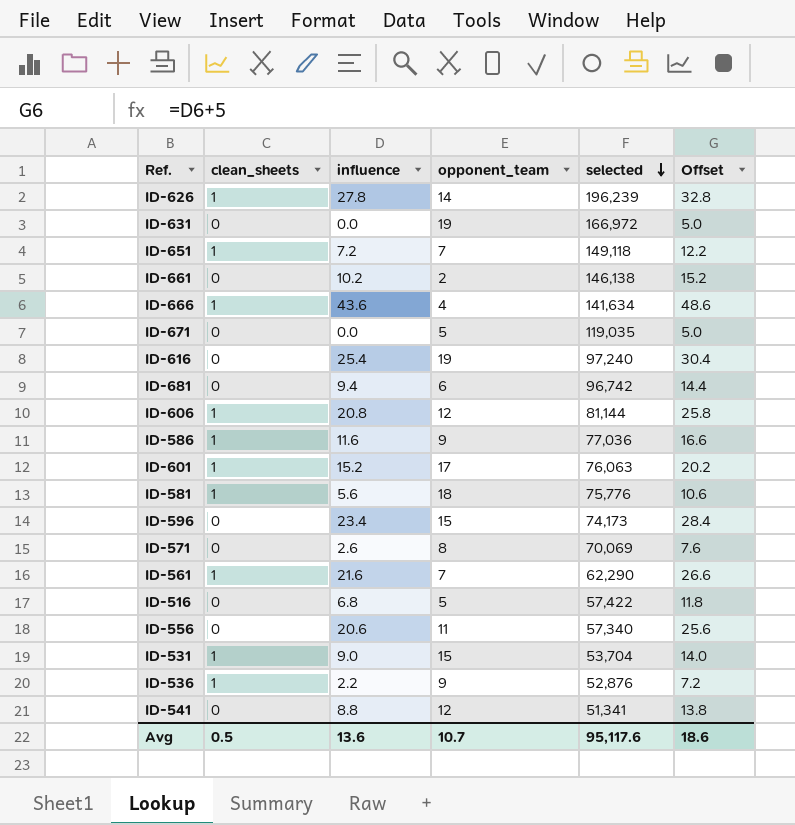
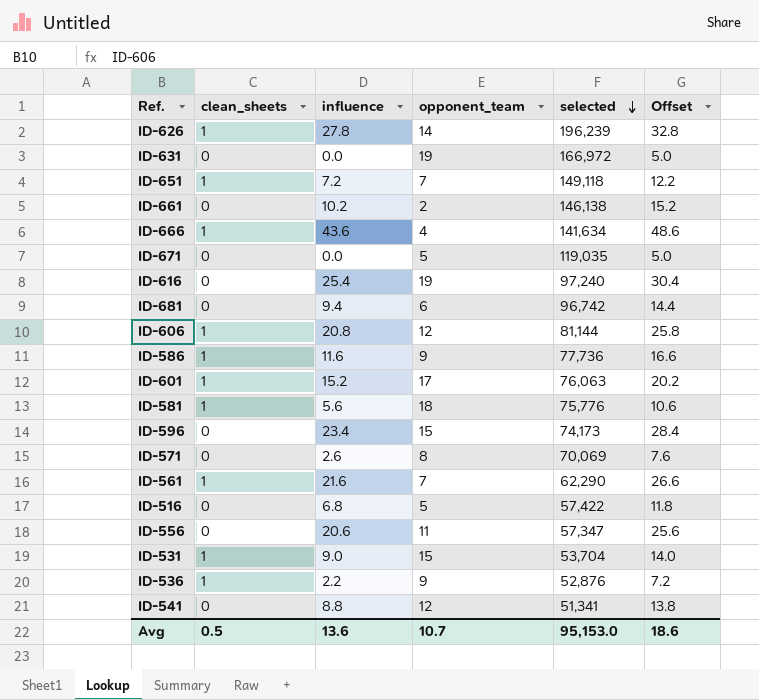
ID-586 | selected: 77,036 -> 77,736
ID-556 | selected: 57,340 -> 57,347
Avg | selected: 95,117.6 -> 95,153.0

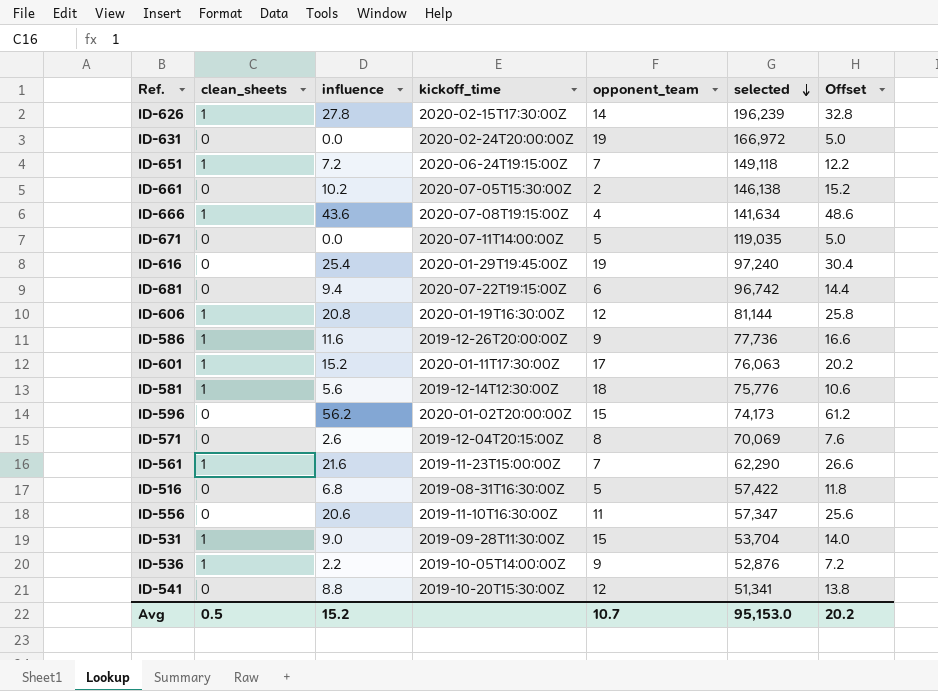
column kickoff_time | position: none -> 4
ID-596 | influence: 23.4 -> 56.2
ID-596 | Offset: 28.4 -> 61.2
Avg | influence: 13.6 -> 15.2
Avg | Offset: 18.6 -> 20.2

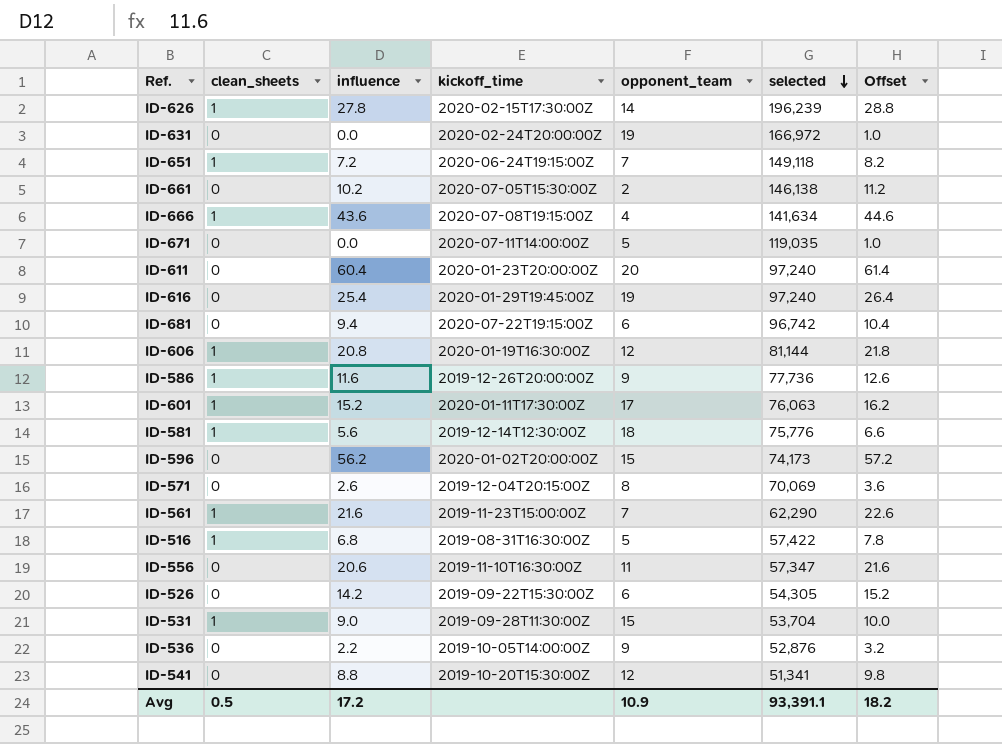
column Offset | formula: [influence] + 5 -> [influence] + 1
row ID-611: none -> 0 | 60.4 | 2020-01-23T20:00:00Z | 20 | 97,240 | 61.4
ID-516 | clean_sheets: 0 -> 1
row ID-526: none -> 0 | 14.2 | 2019-09-22T15:30:00Z | 6 | 54,305 | 15.2
ID-536 | clean_sheets: 1 -> 0
Avg | influence: 15.2 -> 17.2
Avg | opponent_team: 10.7 -> 10.9
Avg | selected: 95,153.0 -> 93,391.1
Avg | Offset: 20.2 -> 18.2

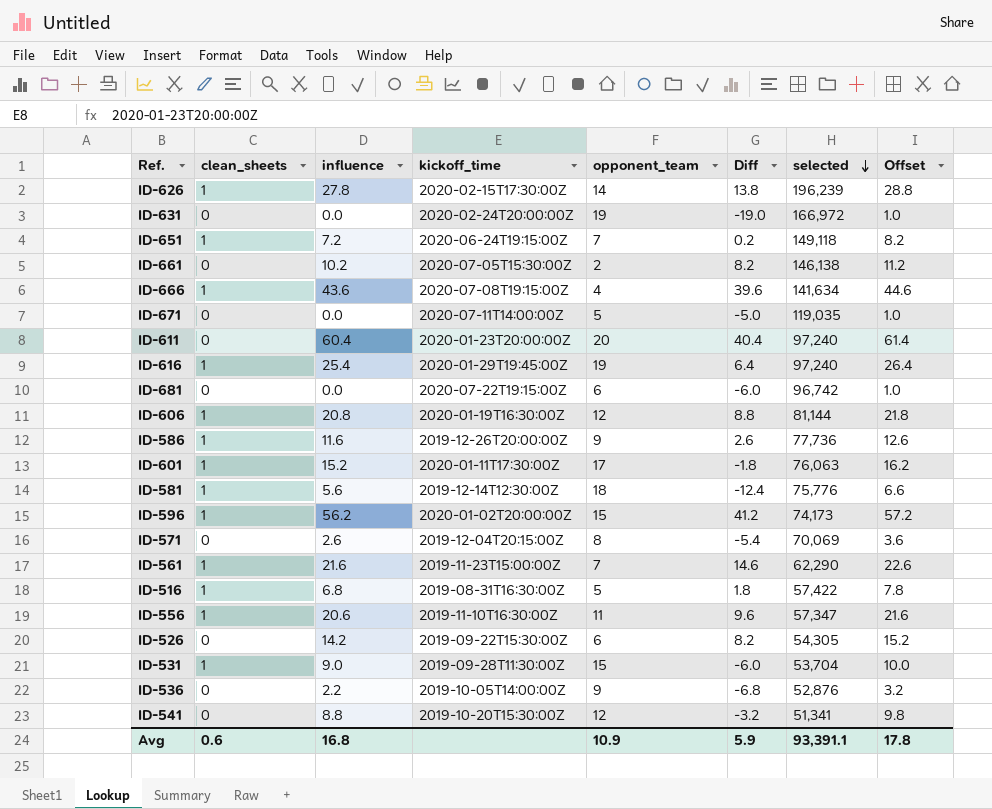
column Diff | formula: none -> [influence] - [opponent_team]
ID-616 | clean_sheets: 0 -> 1
ID-681 | influence: 9.4 -> 0.0
ID-681 | Offset: 10.4 -> 1.0
ID-596 | clean_sheets: 0 -> 1
ID-556 | clean_sheets: 0 -> 1
Avg | clean_sheets: 0.5 -> 0.6
Avg | influence: 17.2 -> 16.8
Avg | Offset: 18.2 -> 17.8

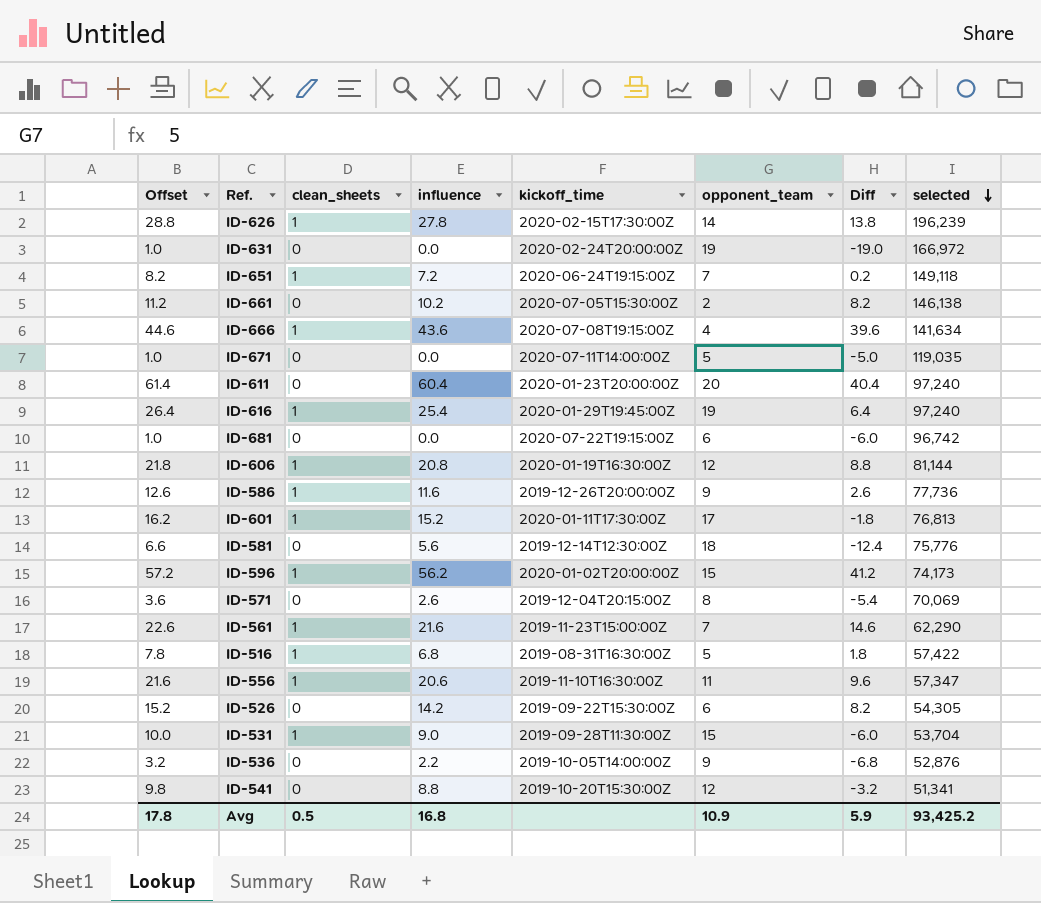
column Offset | position: 8 -> 1
ID-601 | selected: 76,063 -> 76,813
ID-581 | clean_sheets: 1 -> 0
Avg | clean_sheets: 0.6 -> 0.5
Avg | selected: 93,391.1 -> 93,425.2

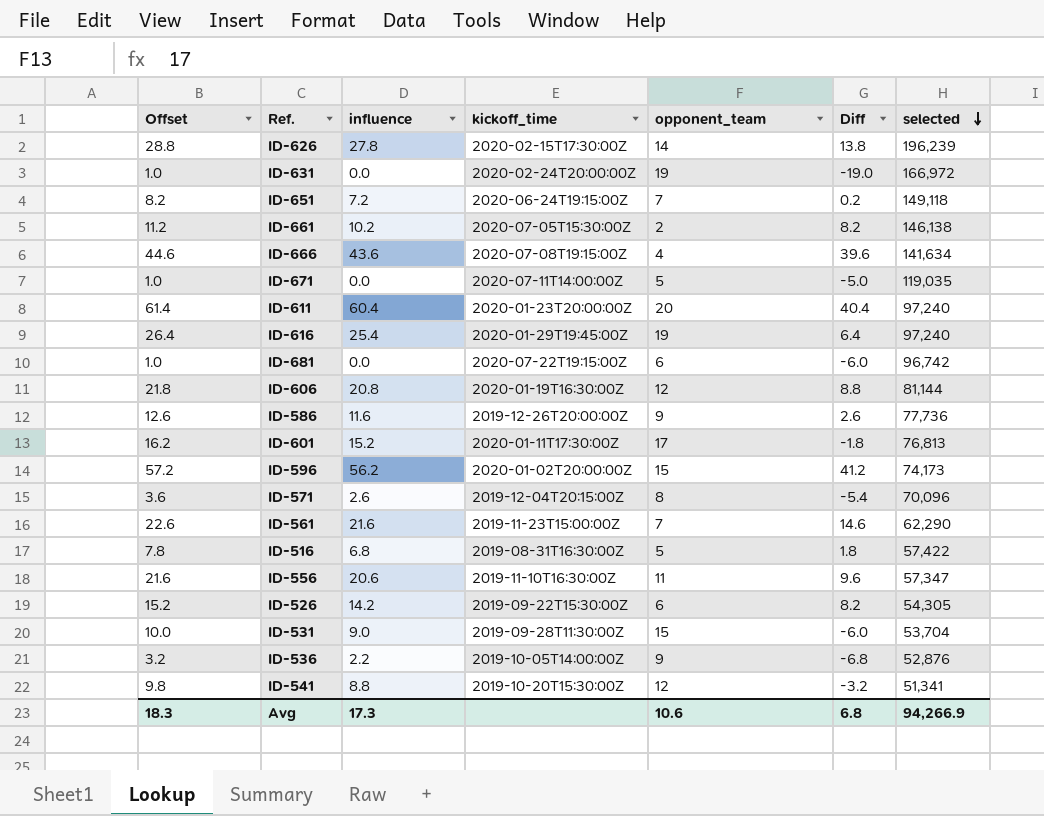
column clean_sheets | position: 3 -> none
row ID-581: 6.6 | 0 | 5.6 | 2019-12-14T12:30:00Z | 18 | -12.4 | 75,776 -> none
ID-571 | selected: 70,069 -> 70,096
Avg | Offset: 17.8 -> 18.3
Avg | influence: 16.8 -> 17.3
Avg | opponent_team: 10.9 -> 10.6
Avg | Diff: 5.9 -> 6.8
Avg | selected: 93,425.2 -> 94,266.9

